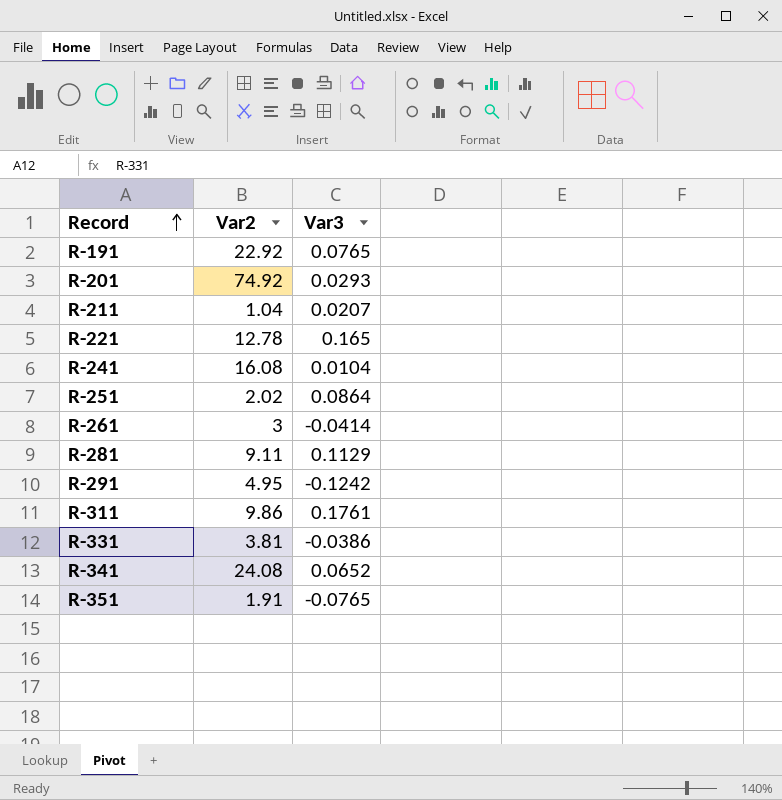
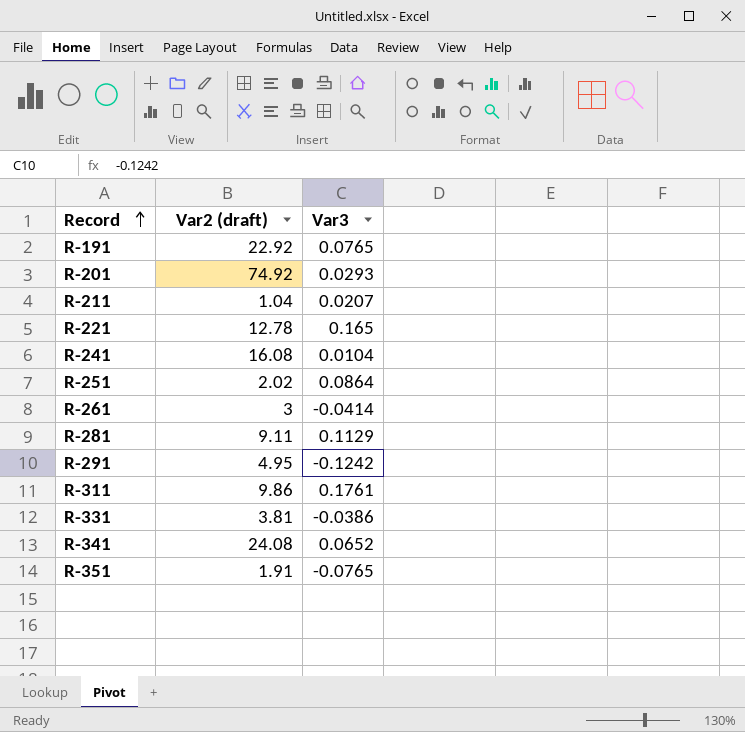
column name: Var2 -> Var2 (draft)

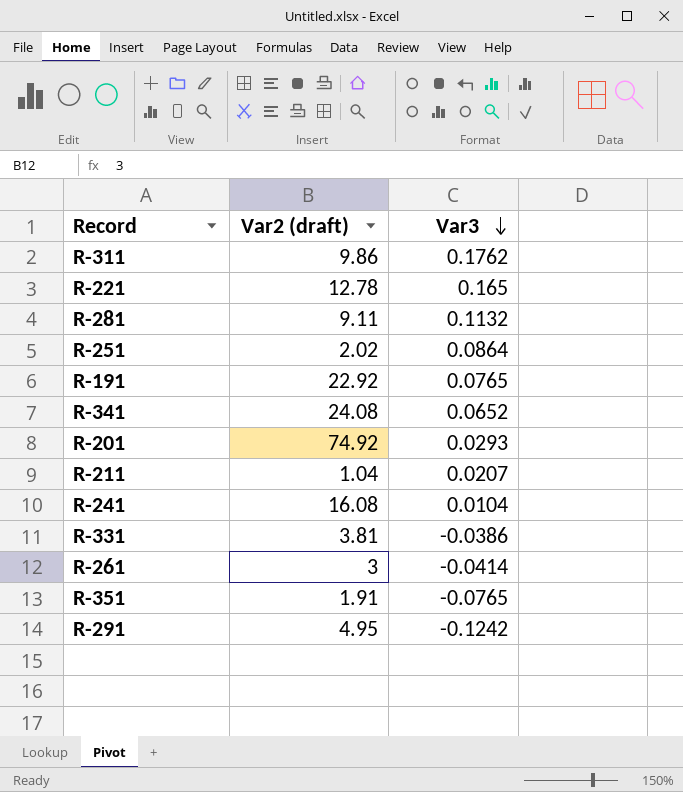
row order: Record ascending -> Var3 descending
R-311 | Var3: 0.1761 -> 0.1762
R-281 | Var3: 0.1129 -> 0.1132

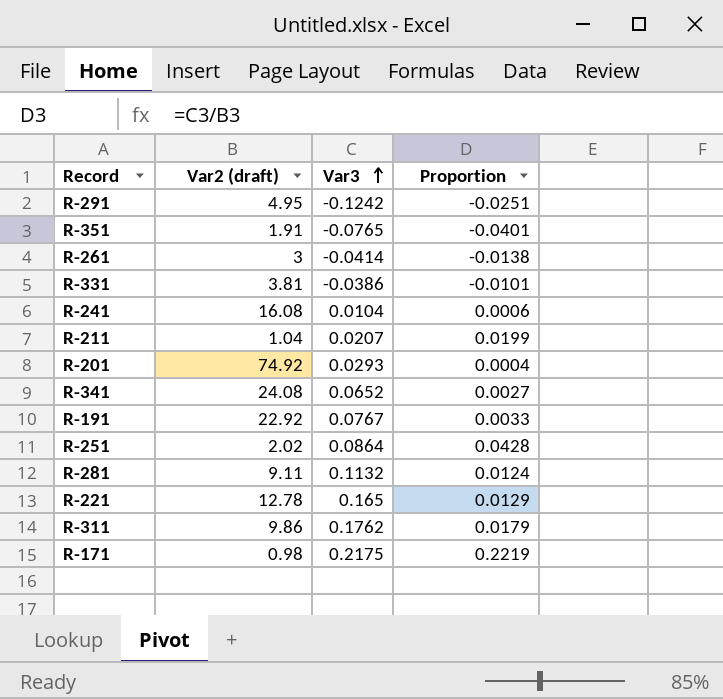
row order: Var3 descending -> Var3 ascending
column Proportion | formula: none -> [Var3] / [Var2 (draft)]
R-191 | Var3: 0.0765 -> 0.0767
row R-171: none -> 0.98 | 0.2175 | 0.2219

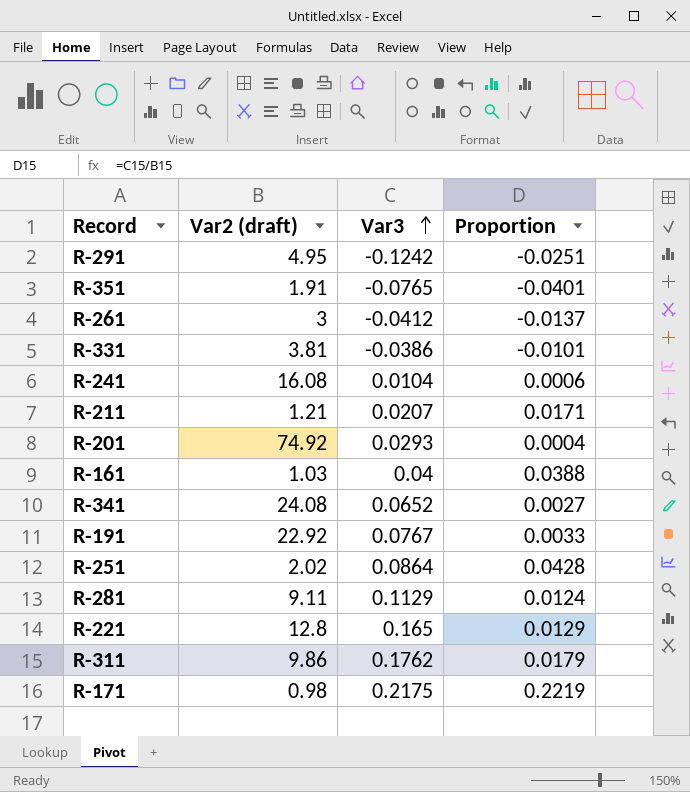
R-261 | Var3: -0.0414 -> -0.0412
R-261 | Proportion: -0.0138 -> -0.0137
R-211 | Var2 (draft): 1.04 -> 1.21
R-211 | Proportion: 0.0199 -> 0.0171
row R-161: none -> 1.03 | 0.04 | 0.0388
R-281 | Var3: 0.1132 -> 0.1129
R-221 | Var2 (draft): 12.78 -> 12.8

